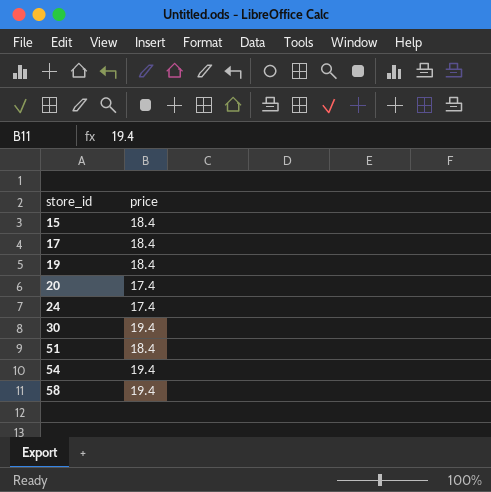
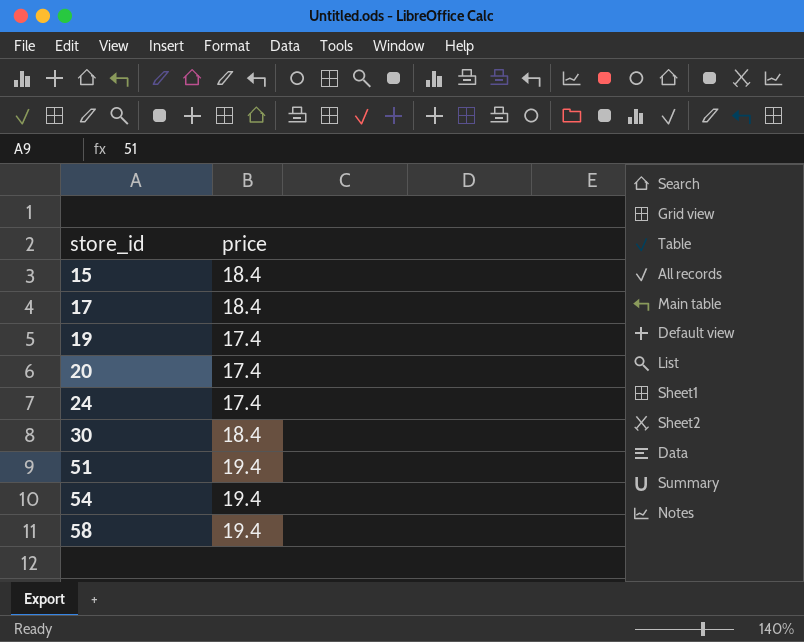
19 | price: 18.4 -> 17.4
30 | price: 19.4 -> 18.4
51 | price: 18.4 -> 19.4

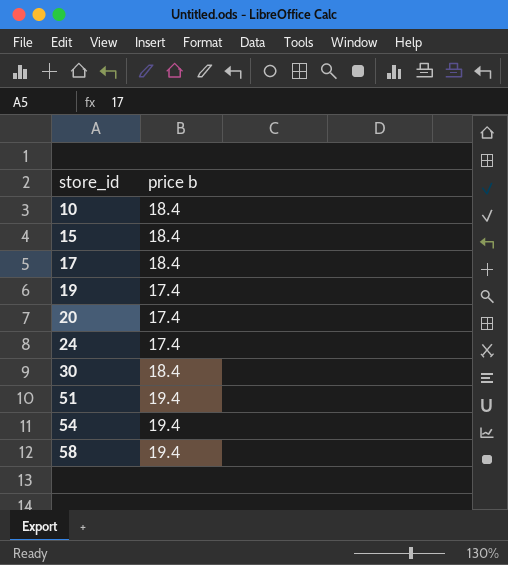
column name: price -> price b
row 10: none -> 18.4

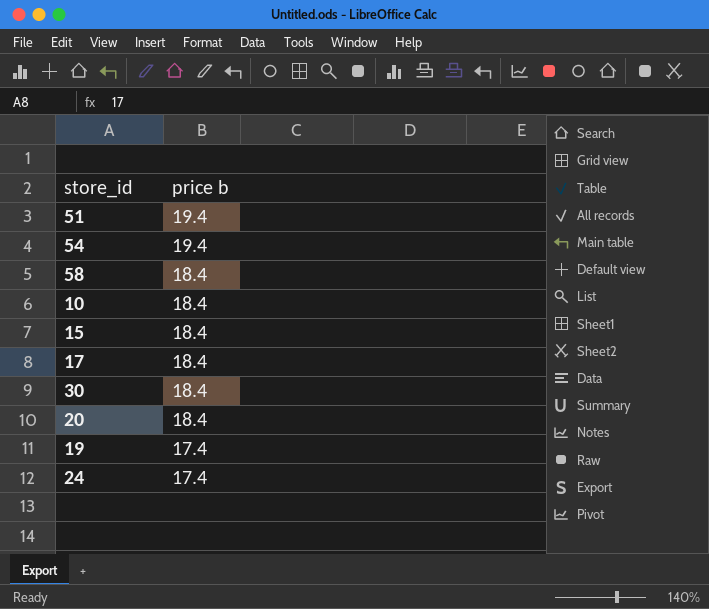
row order: store_id ascending -> price b descending
58 | price b: 19.4 -> 18.4
20 | price b: 17.4 -> 18.4

